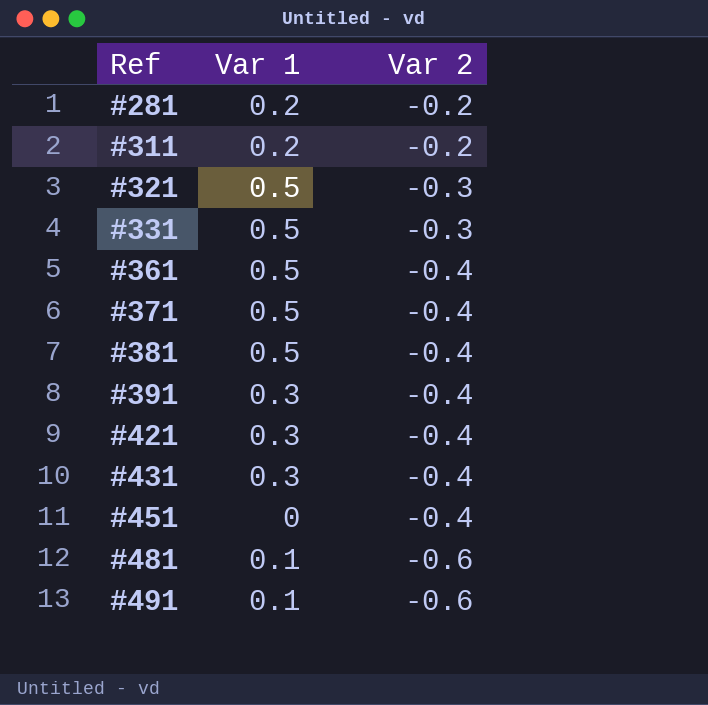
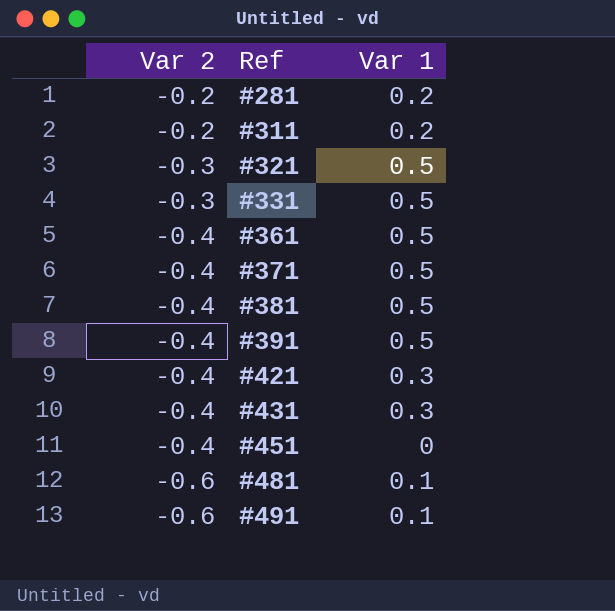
column Var 2 | position: 3 -> 1
#391 | Var 1: 0.3 -> 0.5

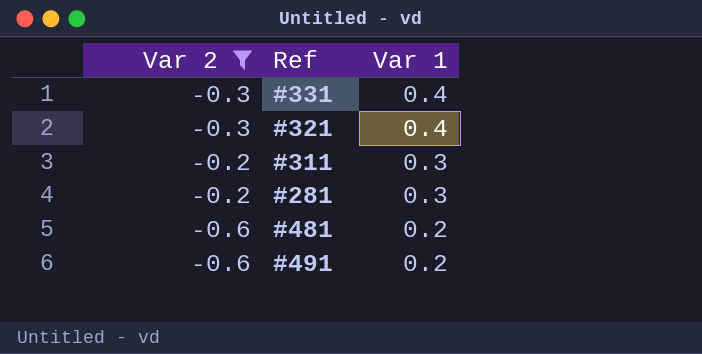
filter: none -> Var 2 != -0.4
row order: Var 2 descending -> Var 1 descending
#331 | Var 1: 0.5 -> 0.4
#321 | Var 1: 0.5 -> 0.4
#311 | Var 1: 0.2 -> 0.3
#281 | Var 1: 0.2 -> 0.3
#481 | Var 1: 0.1 -> 0.2
#491 | Var 1: 0.1 -> 0.2

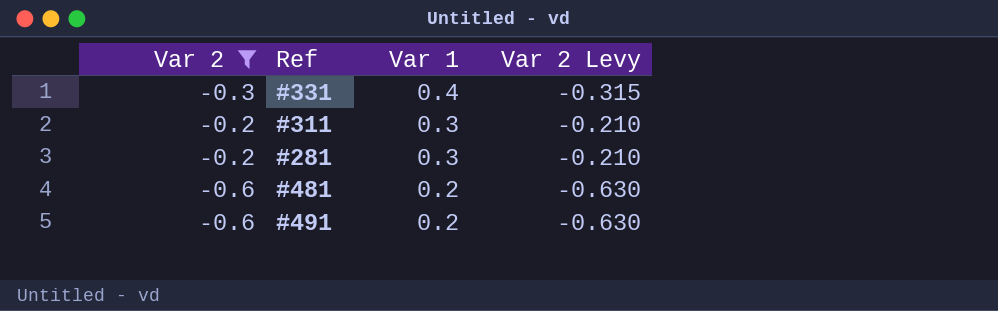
column Var 2 Levy | formula: none -> [Var 2] * 1.05
row #321: -0.3 | 0.4 -> none

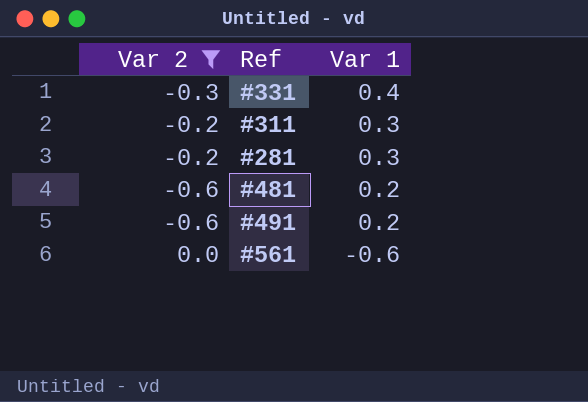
column Var 2 Levy | formula: [Var 2] * 1.05 -> none
row #561: none -> 0.0 | -0.6

